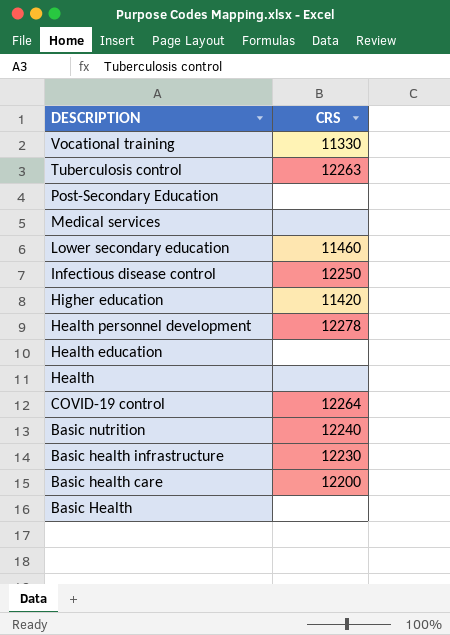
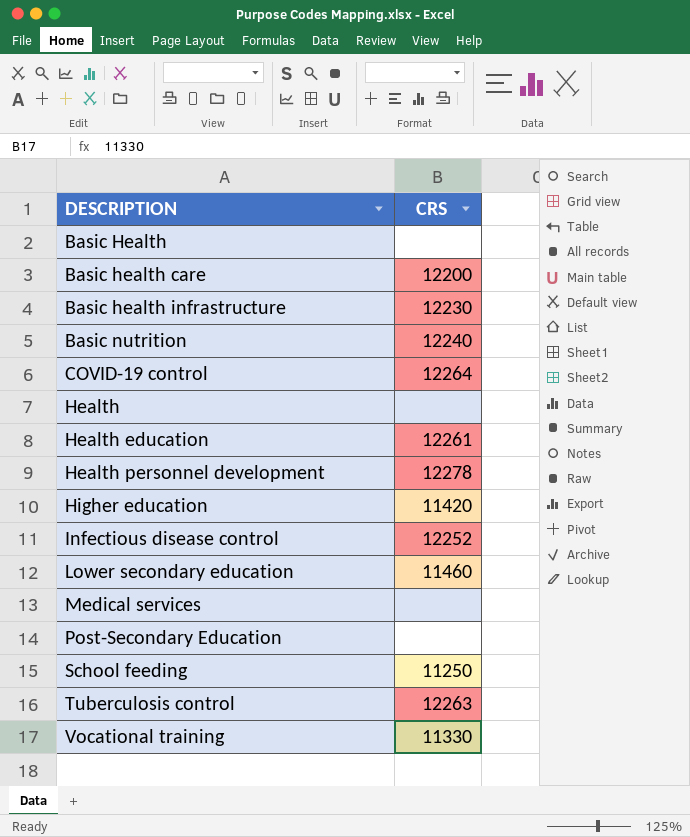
row order: DESCRIPTION descending -> DESCRIPTION ascending
Health education | CRS: none -> 12261
Infectious disease control | CRS: 12250 -> 12252
row School feeding: none -> 11250

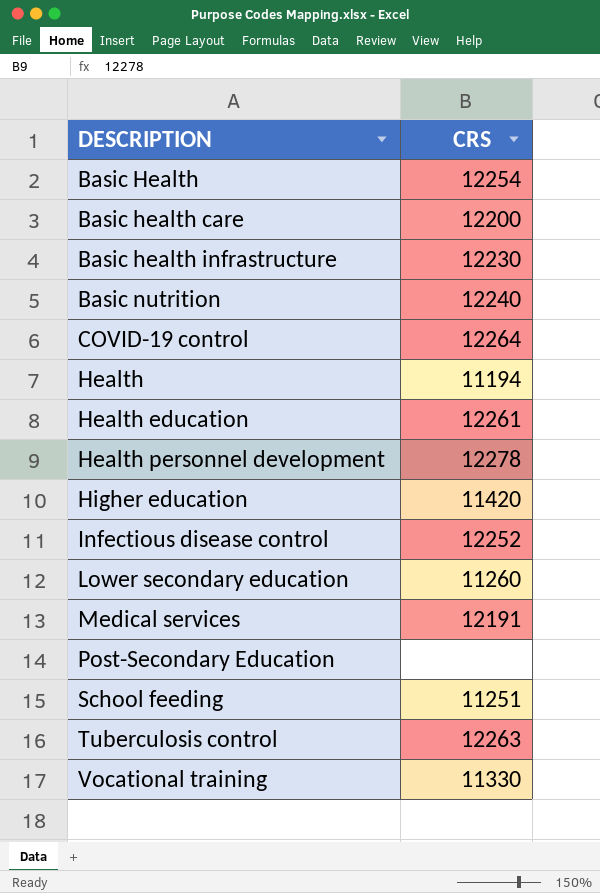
Basic Health | CRS: none -> 12254
Health | CRS: none -> 11194
Lower secondary education | CRS: 11460 -> 11260
Medical services | CRS: none -> 12191
School feeding | CRS: 11250 -> 11251

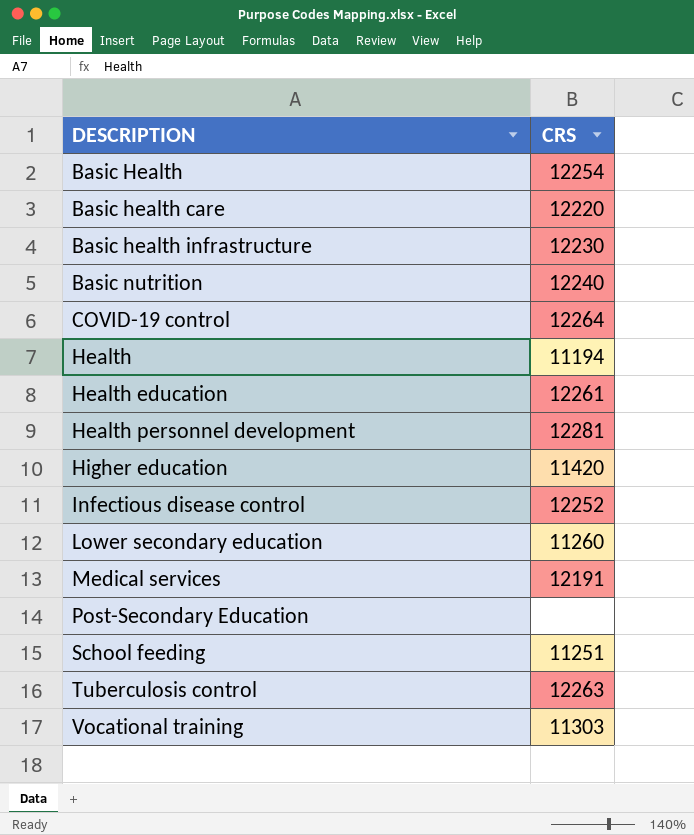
Basic health care | CRS: 12200 -> 12220
Health personnel development | CRS: 12278 -> 12281
Vocational training | CRS: 11330 -> 11303

